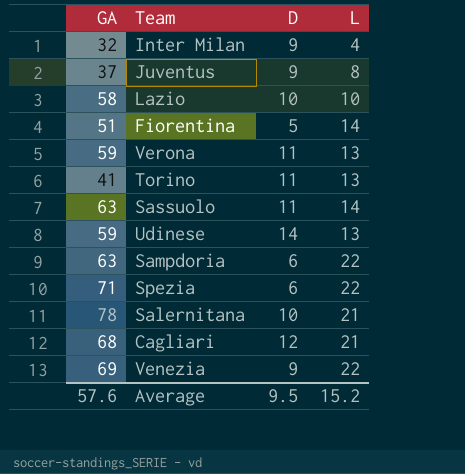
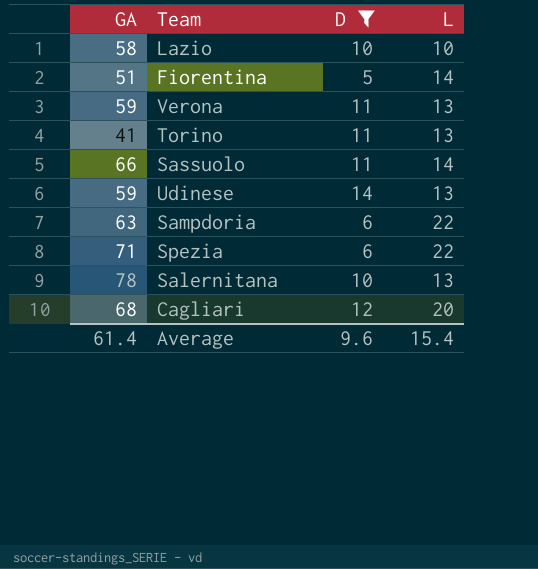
filter: none -> D != 9
Sassuolo | GA: 63 -> 66
Salernitana | L: 21 -> 13
Cagliari | L: 21 -> 20
Average | GA: 57.6 -> 61.4
Average | D: 9.5 -> 9.6
Average | L: 15.2 -> 15.4

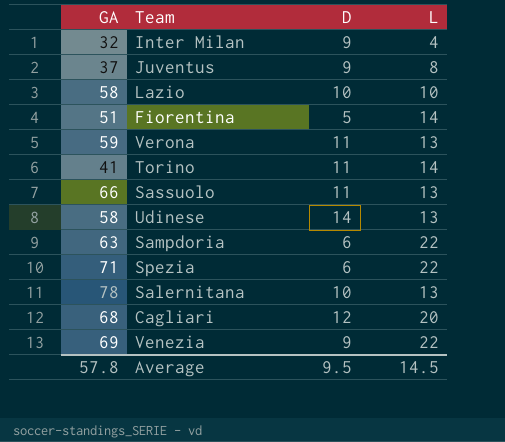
filter: D != 9 -> none
Torino | L: 13 -> 14
Sassuolo | L: 14 -> 13
Udinese | GA: 59 -> 58
Average | GA: 61.4 -> 57.8
Average | D: 9.6 -> 9.5
Average | L: 15.4 -> 14.5

